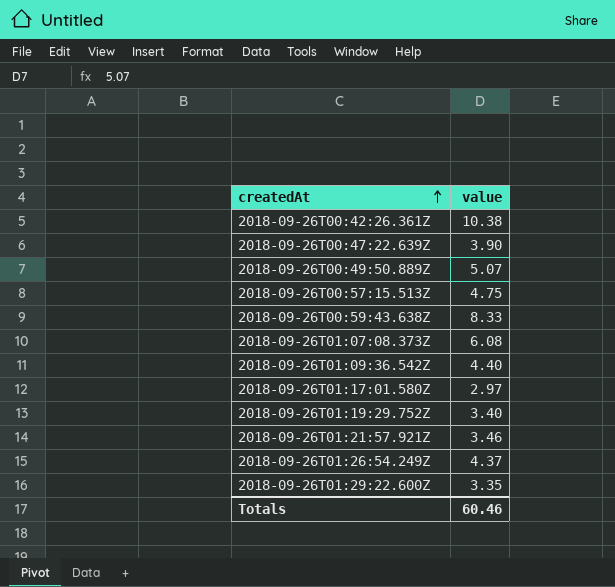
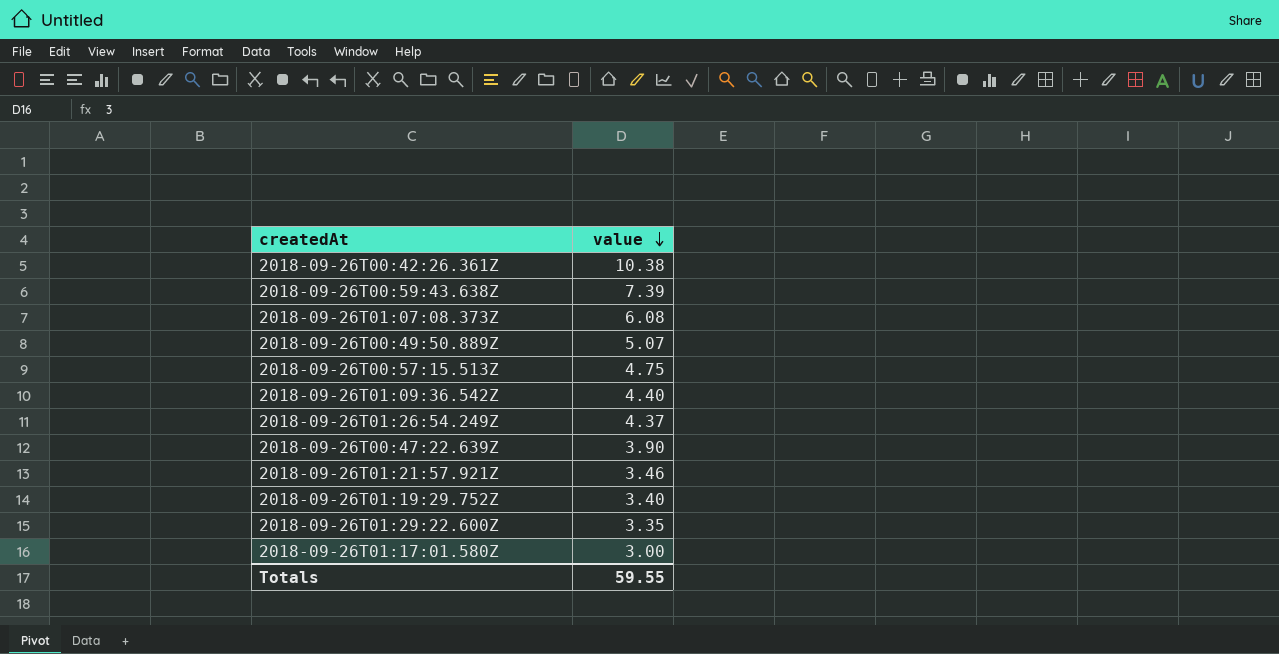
row order: createdAt ascending -> value descending
2018-09-26T00:59:43.638Z | value: 8.33 -> 7.39
2018-09-26T01:17:01.580Z | value: 2.97 -> 3.00
Totals | value: 60.46 -> 59.55

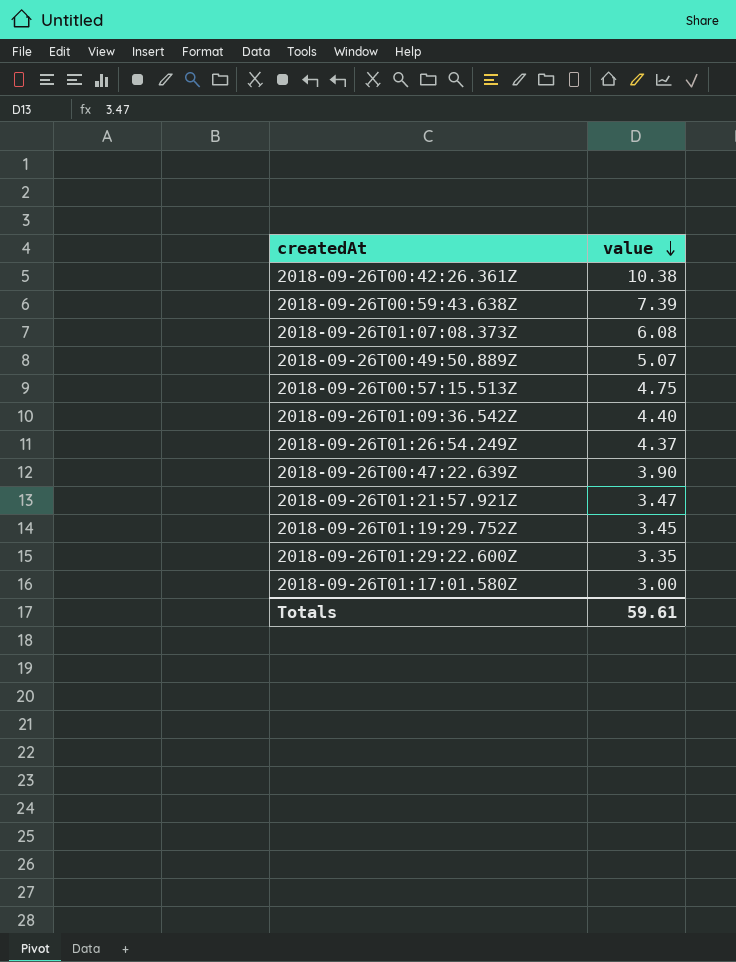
2018-09-26T01:21:57.921Z | value: 3.46 -> 3.47
2018-09-26T01:19:29.752Z | value: 3.40 -> 3.45
Totals | value: 59.55 -> 59.61

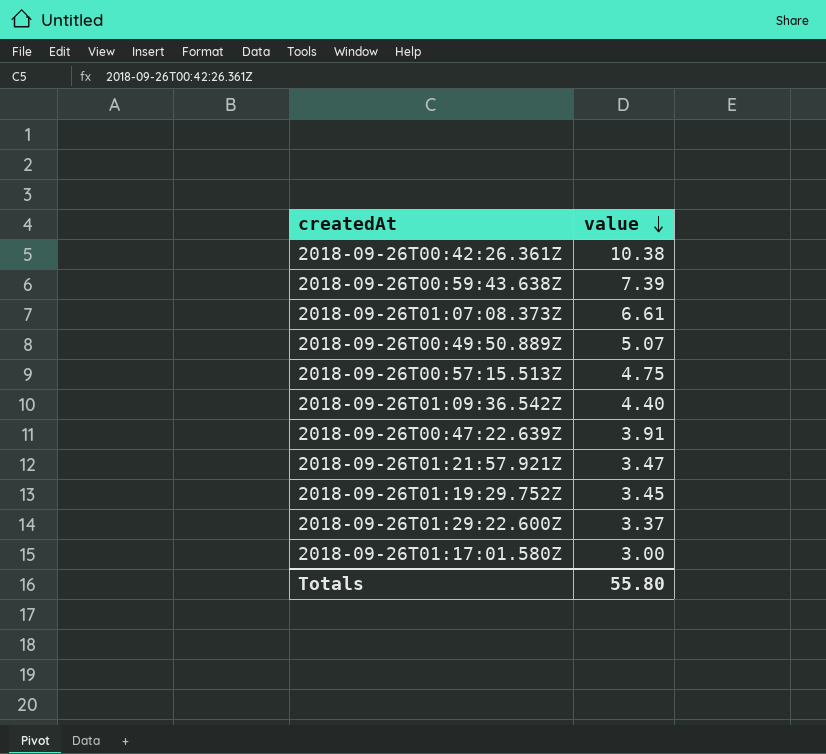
row 2018-09-26T01:26:54.249Z: 4.37 -> none
2018-09-26T01:07:08.373Z | value: 6.08 -> 6.61
2018-09-26T00:47:22.639Z | value: 3.90 -> 3.91
2018-09-26T01:29:22.600Z | value: 3.35 -> 3.37
Totals | value: 59.61 -> 55.80

